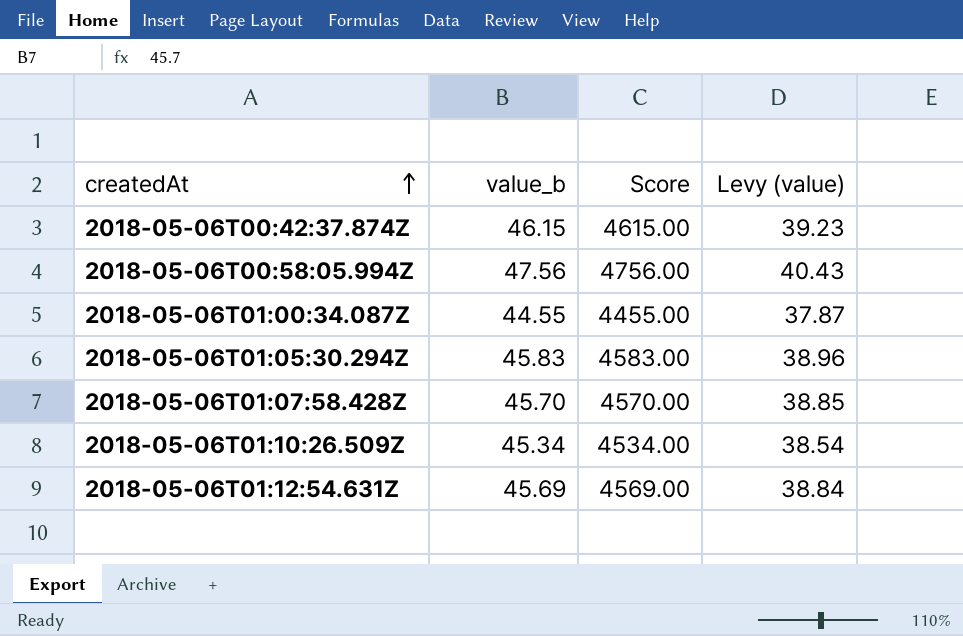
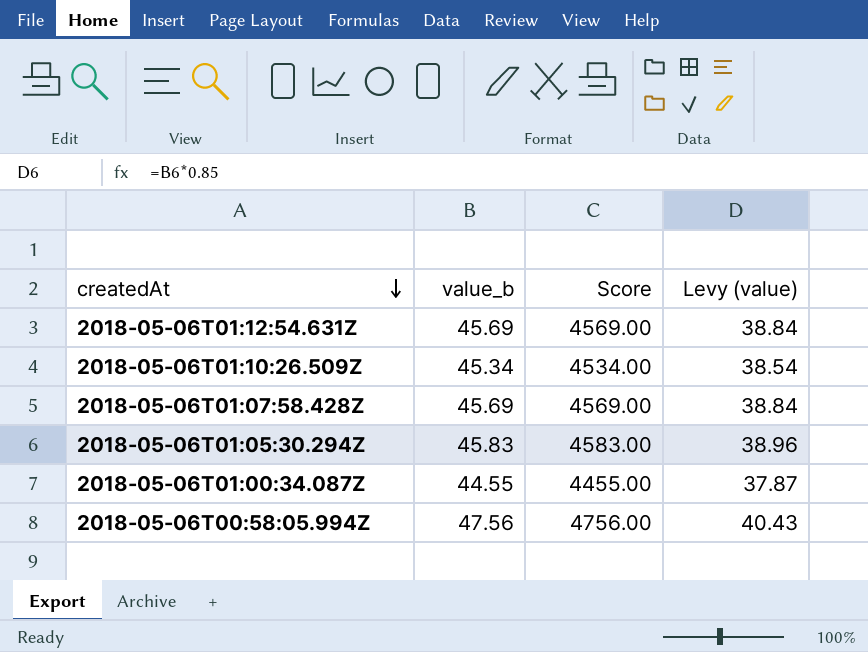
row order: createdAt ascending -> createdAt descending
row 2018-05-06T00:42:37.874Z: 46.15 | 4615.00 | 39.23 -> none
2018-05-06T01:07:58.428Z | value_b: 45.70 -> 45.69
2018-05-06T01:07:58.428Z | Score: 4570.00 -> 4569.00
2018-05-06T01:07:58.428Z | Levy (value): 38.85 -> 38.84

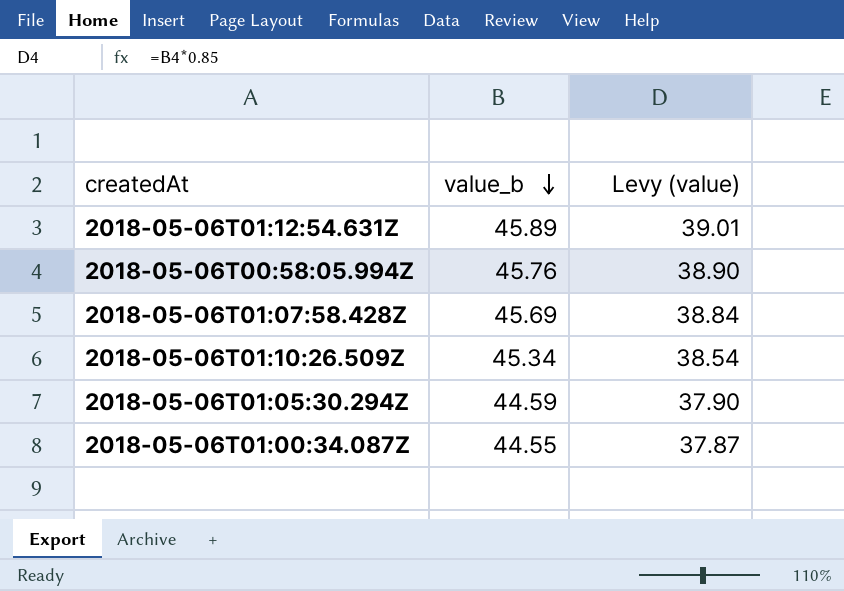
row order: createdAt descending -> value_b descending
column Score | formula: [value_b] * 100 -> none
2018-05-06T01:12:54.631Z | value_b: 45.69 -> 45.89
2018-05-06T01:12:54.631Z | Levy (value): 38.84 -> 39.01
2018-05-06T00:58:05.994Z | value_b: 47.56 -> 45.76
2018-05-06T00:58:05.994Z | Levy (value): 40.43 -> 38.90
2018-05-06T01:05:30.294Z | value_b: 45.83 -> 44.59
2018-05-06T01:05:30.294Z | Levy (value): 38.96 -> 37.90

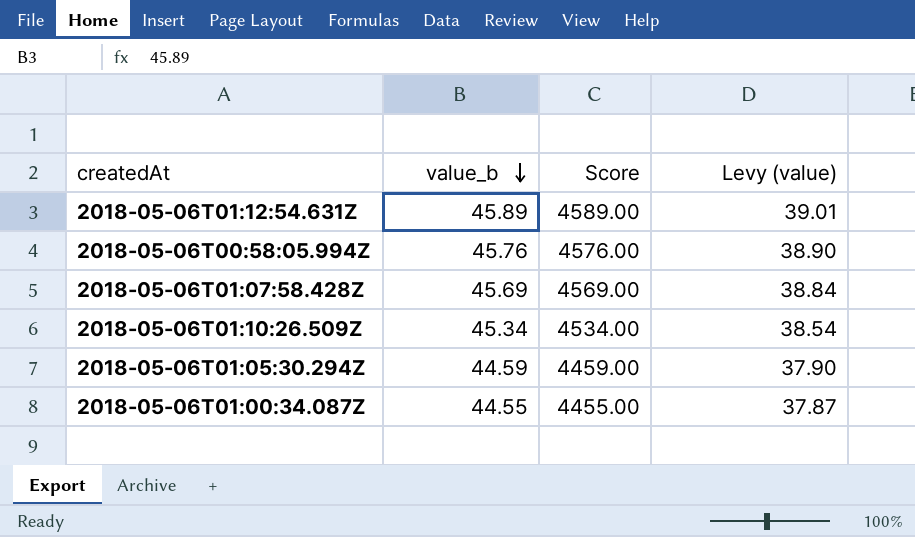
column Score | formula: none -> [value_b] * 100

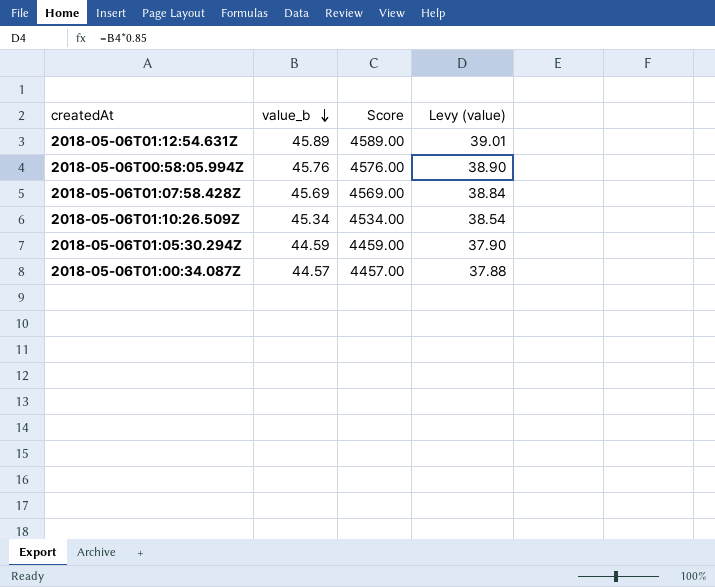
2018-05-06T01:00:34.087Z | value_b: 44.55 -> 44.57
2018-05-06T01:00:34.087Z | Score: 4455.00 -> 4457.00
2018-05-06T01:00:34.087Z | Levy (value): 37.87 -> 37.88

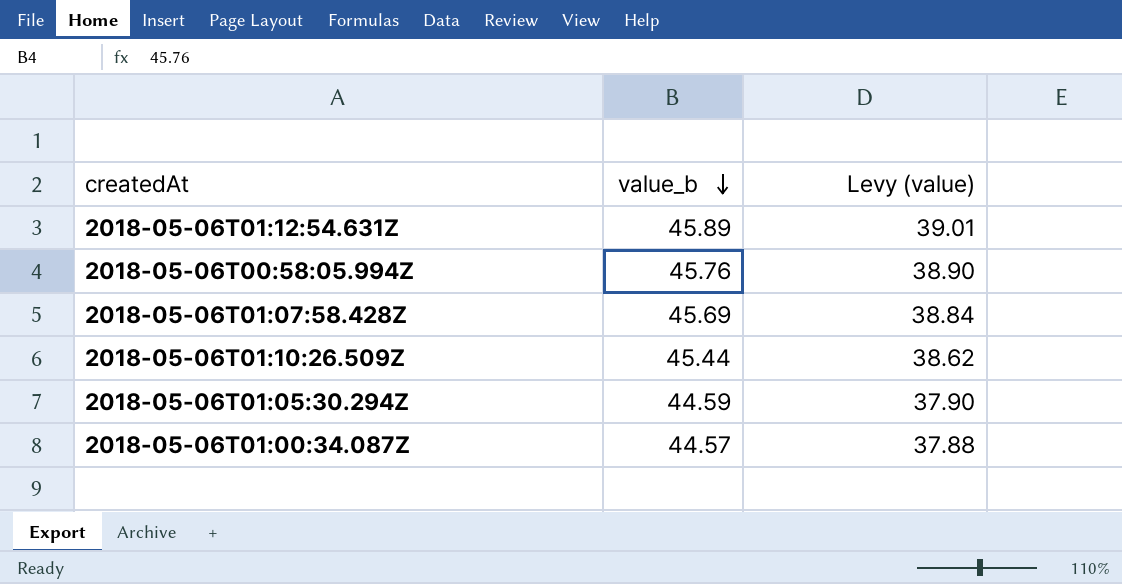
column Score | formula: [value_b] * 100 -> none
2018-05-06T01:10:26.509Z | value_b: 45.34 -> 45.44
2018-05-06T01:10:26.509Z | Levy (value): 38.54 -> 38.62

